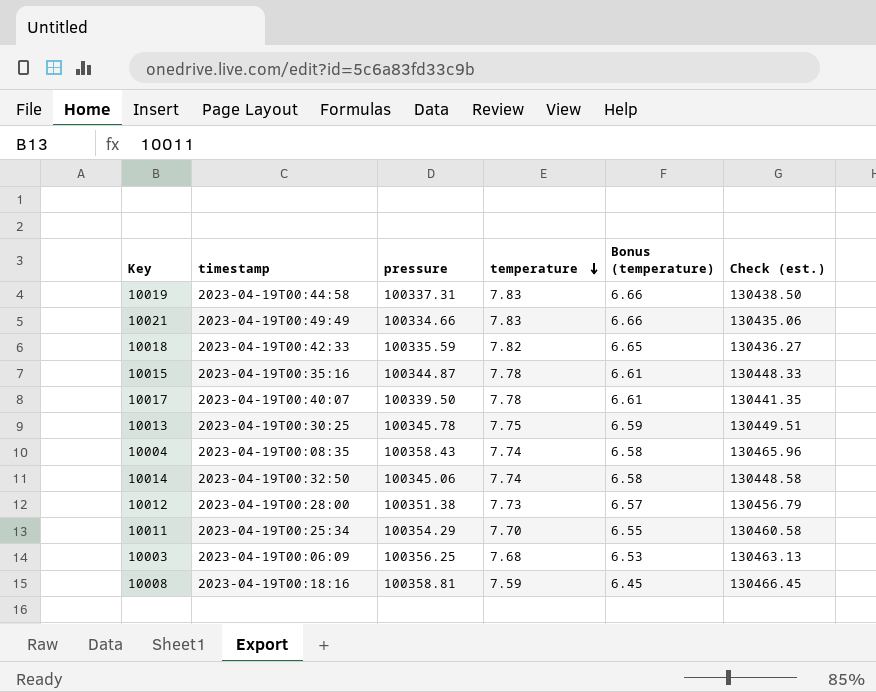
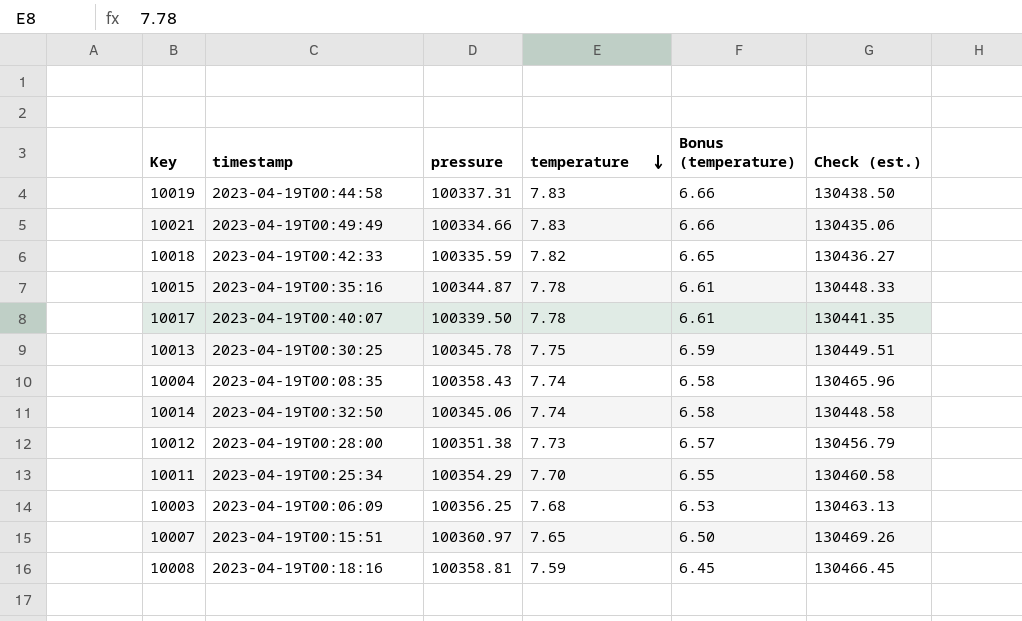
row 10007: none -> 2023-04-19T00:15:51 | 100360.97 | 7.65 | 6.50 | 130469.26

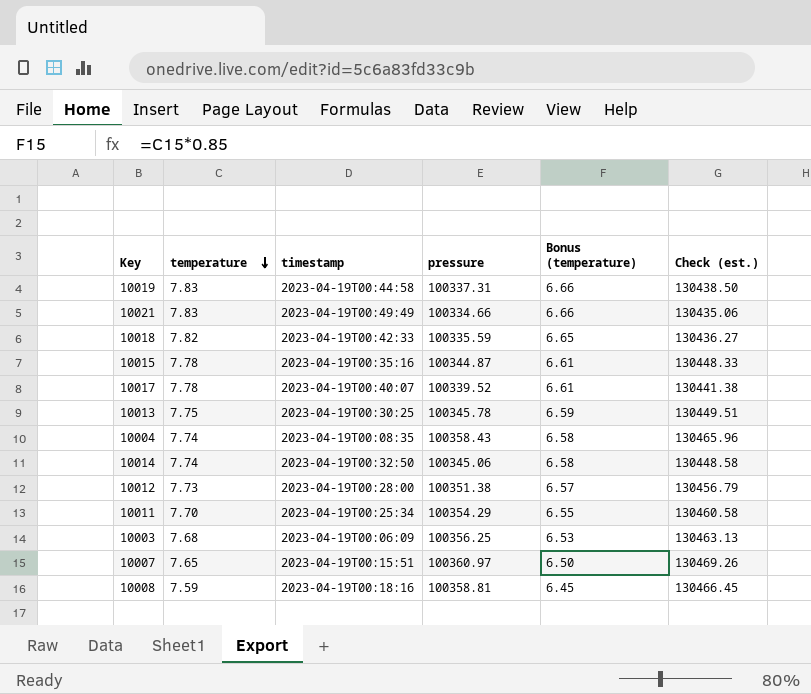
column temperature | position: 4 -> 2
10017 | pressure: 100339.50 -> 100339.52
10017 | Check (est.): 130441.35 -> 130441.38

